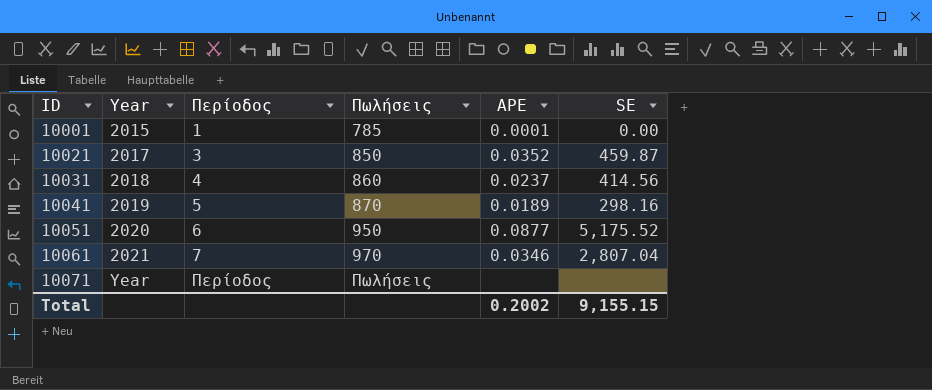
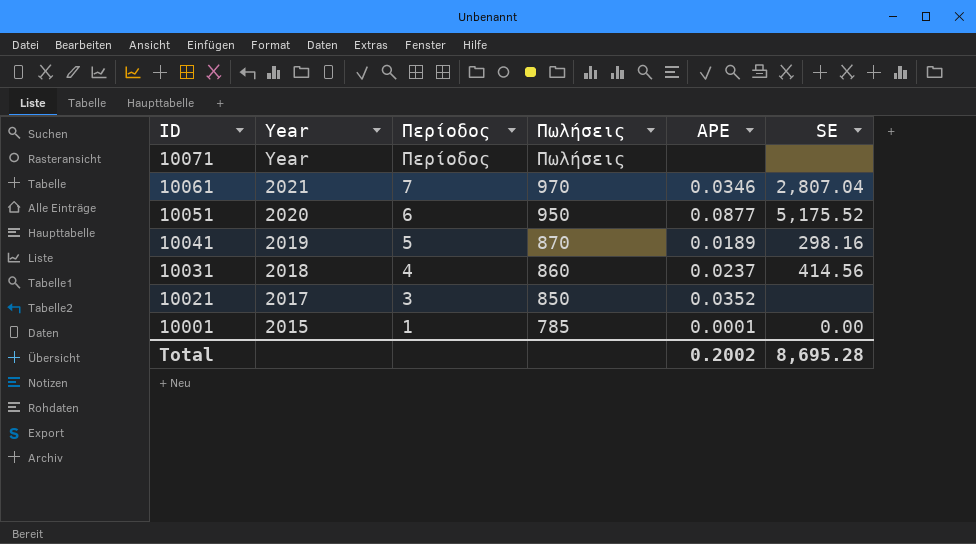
row order: ID ascending -> ID descending
10021 | SE: 459.87 -> none
Total | SE: 9,155.15 -> 8,695.28

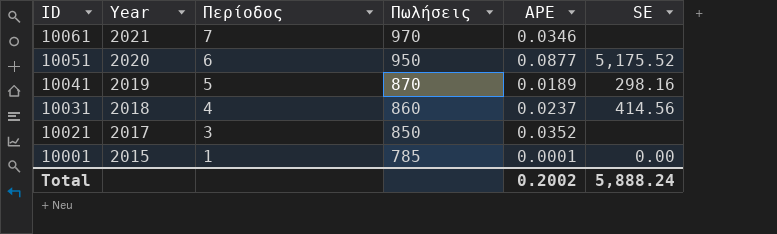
row 10071: Year | Περίοδος | Πωλήσεις | none | none -> none
10061 | SE: 2,807.04 -> none
Total | SE: 8,695.28 -> 5,888.24

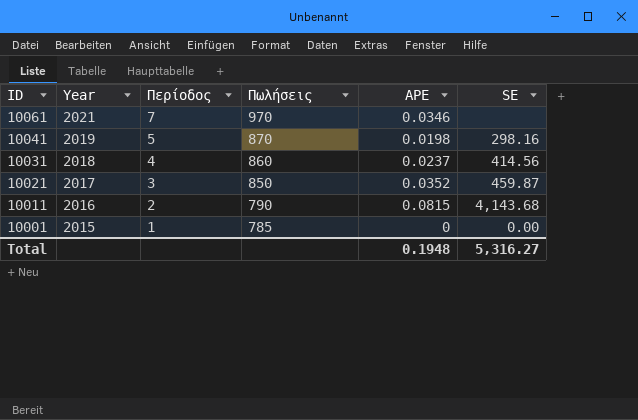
row 10051: 2020 | 6 | 950 | 0.0877 | 5,175.52 -> none
10041 | APE: 0.0189 -> 0.0198
10021 | SE: none -> 459.87
row 10011: none -> 2016 | 2 | 790 | 0.0815 | 4,143.68
10001 | APE: 0.0001 -> 0
Total | APE: 0.2002 -> 0.1948
Total | SE: 5,888.24 -> 5,316.27

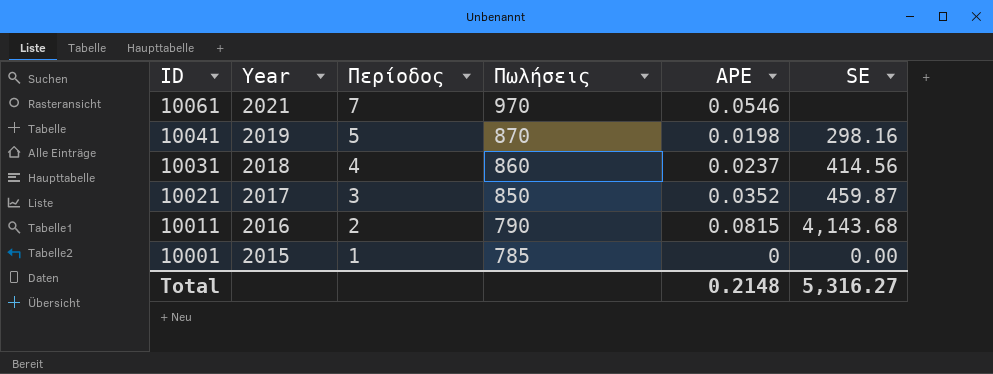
10061 | APE: 0.0346 -> 0.0546
Total | APE: 0.1948 -> 0.2148

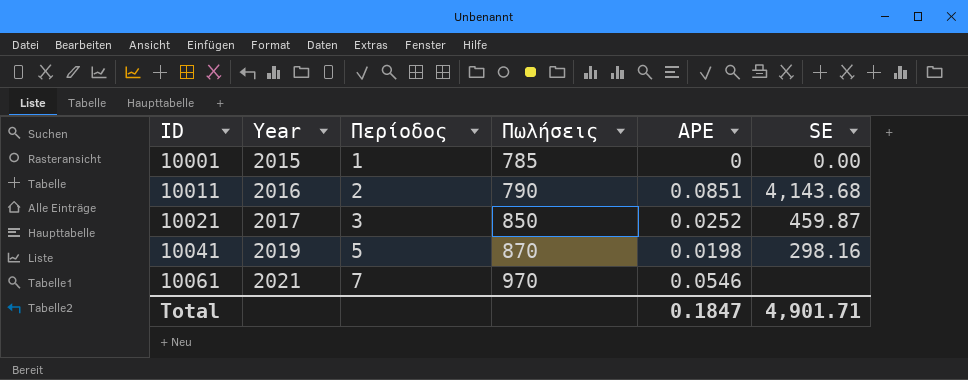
row order: ID descending -> ID ascending
row 10031: 2018 | 4 | 860 | 0.0237 | 414.56 -> none
10011 | APE: 0.0815 -> 0.0851
10021 | APE: 0.0352 -> 0.0252
Total | APE: 0.2148 -> 0.1847
Total | SE: 5,316.27 -> 4,901.71

